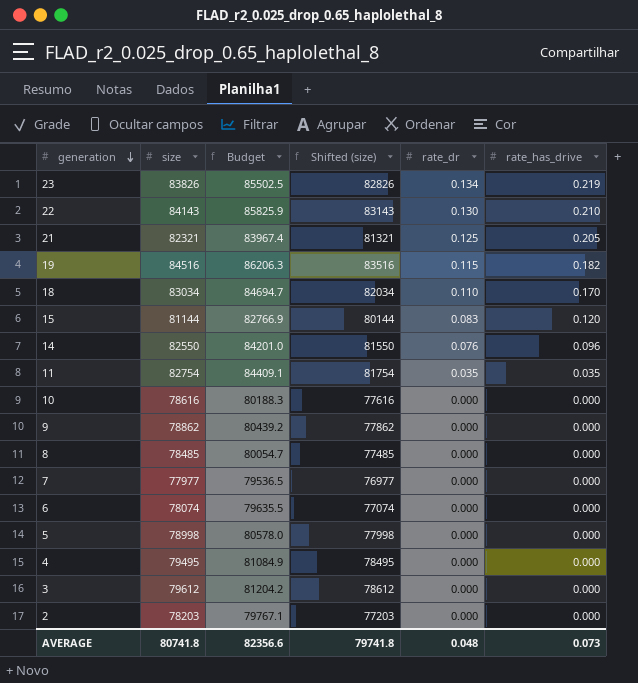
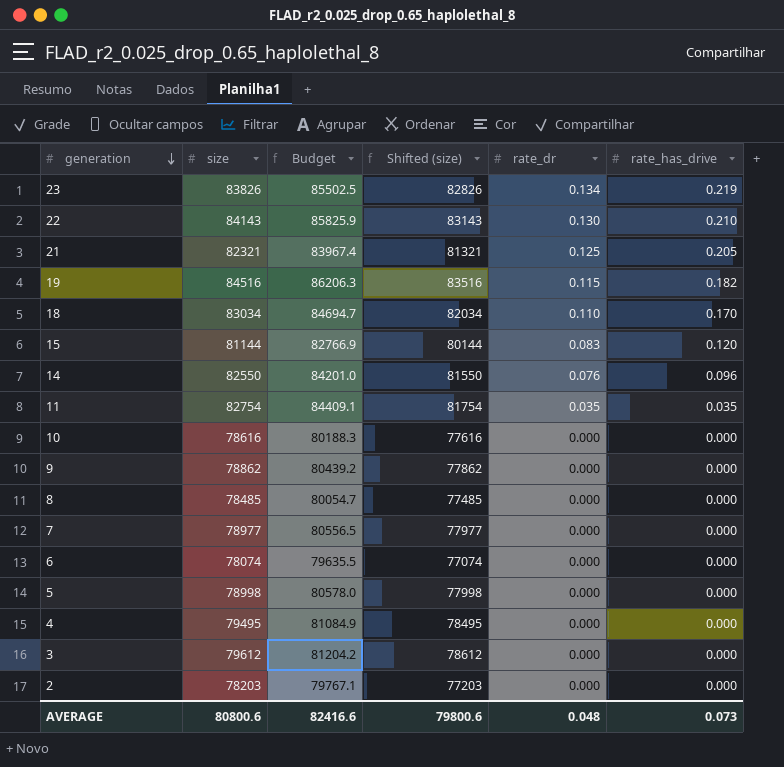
7 | size: 77977 -> 78977
7 | Budget: 79536.5 -> 80556.5
7 | Shifted (size): 76977 -> 77977
AVERAGE | size: 80741.8 -> 80800.6
AVERAGE | Budget: 82356.6 -> 82416.6
AVERAGE | Shifted (size): 79741.8 -> 79800.6

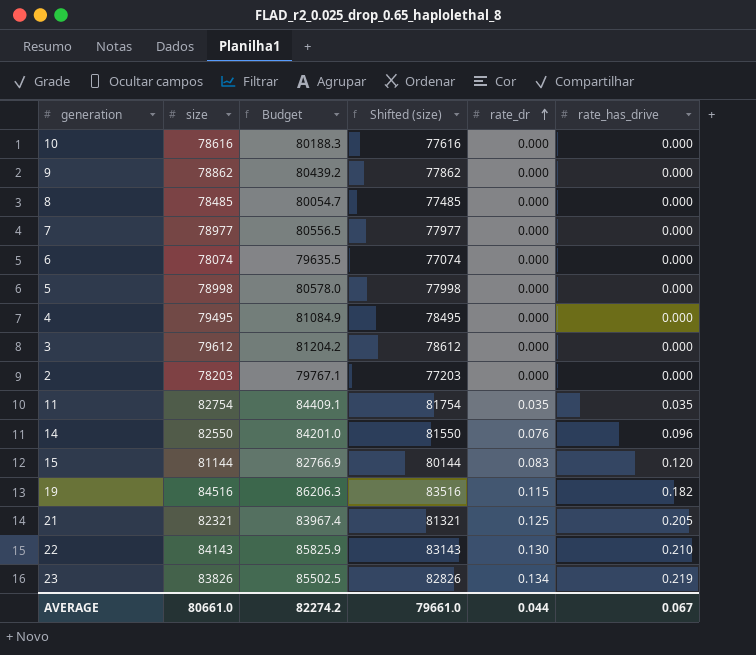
row order: generation descending -> rate_dr ascending
row 18: 83034 | 84694.7 | 82034 | 0.110 | 0.170 -> none
AVERAGE | size: 80800.6 -> 80661.0
AVERAGE | Budget: 82416.6 -> 82274.2
AVERAGE | Shifted (size): 79800.6 -> 79661.0
AVERAGE | rate_dr: 0.048 -> 0.044
AVERAGE | rate_has_drive: 0.073 -> 0.067

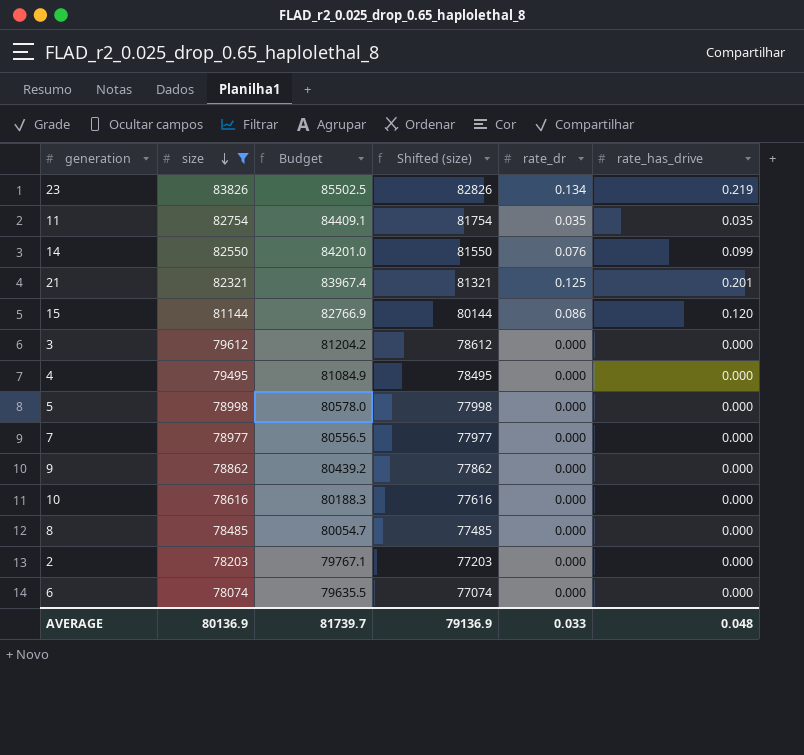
filter: none -> size <= 83826
row order: rate_dr ascending -> size descending
14 | rate_has_drive: 0.096 -> 0.099
21 | rate_has_drive: 0.205 -> 0.201
15 | rate_dr: 0.083 -> 0.086
AVERAGE | size: 80661.0 -> 80136.9
AVERAGE | Budget: 82274.2 -> 81739.7
AVERAGE | Shifted (size): 79661.0 -> 79136.9
AVERAGE | rate_dr: 0.044 -> 0.033
AVERAGE | rate_has_drive: 0.067 -> 0.048

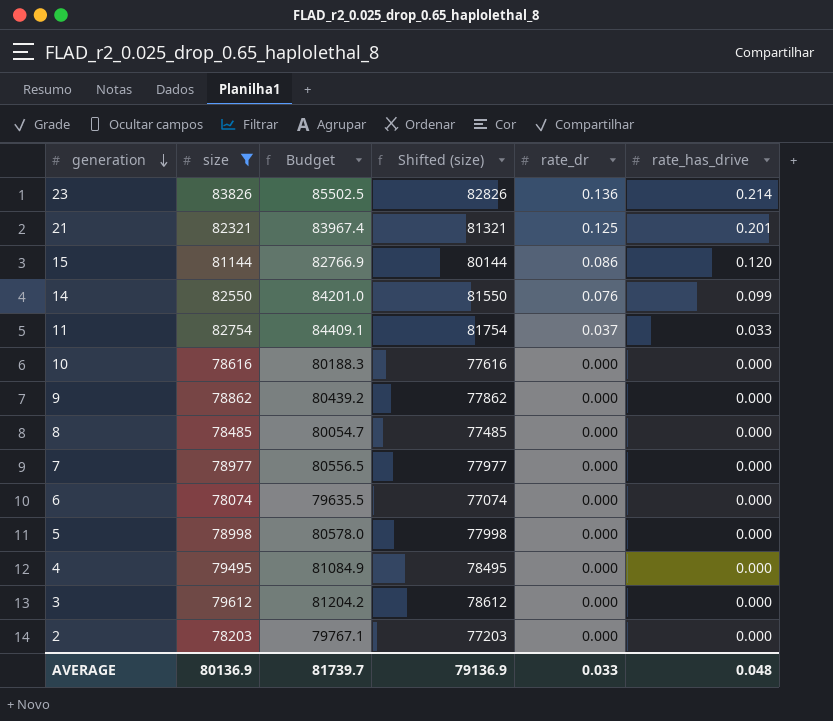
row order: size descending -> generation descending
23 | rate_dr: 0.134 -> 0.136
23 | rate_has_drive: 0.219 -> 0.214
11 | rate_dr: 0.035 -> 0.037
11 | rate_has_drive: 0.035 -> 0.033

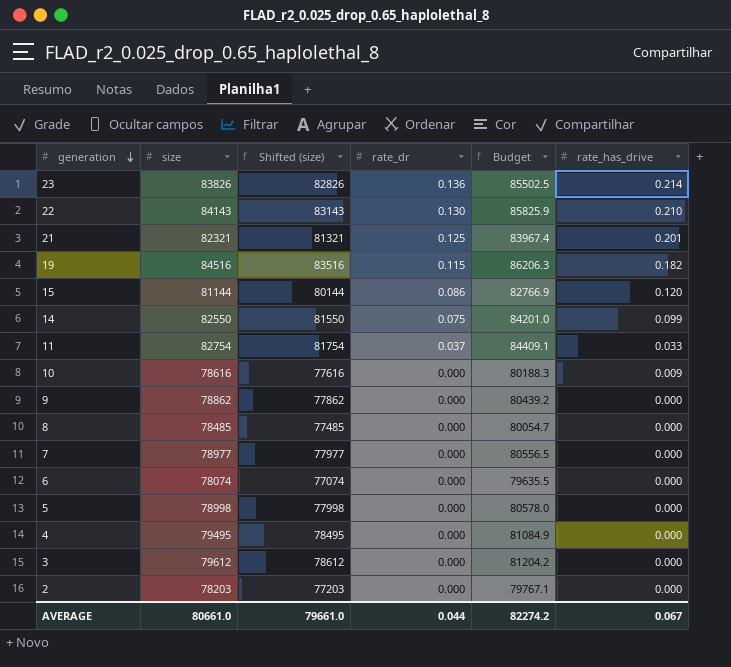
filter: size <= 83826 -> none
column Budget | position: 3 -> 5
14 | rate_dr: 0.076 -> 0.075
10 | rate_has_drive: 0.000 -> 0.009
AVERAGE | size: 80136.9 -> 80661.0
AVERAGE | Shifted (size): 79136.9 -> 79661.0
AVERAGE | rate_dr: 0.033 -> 0.044
AVERAGE | Budget: 81739.7 -> 82274.2
AVERAGE | rate_has_drive: 0.048 -> 0.067

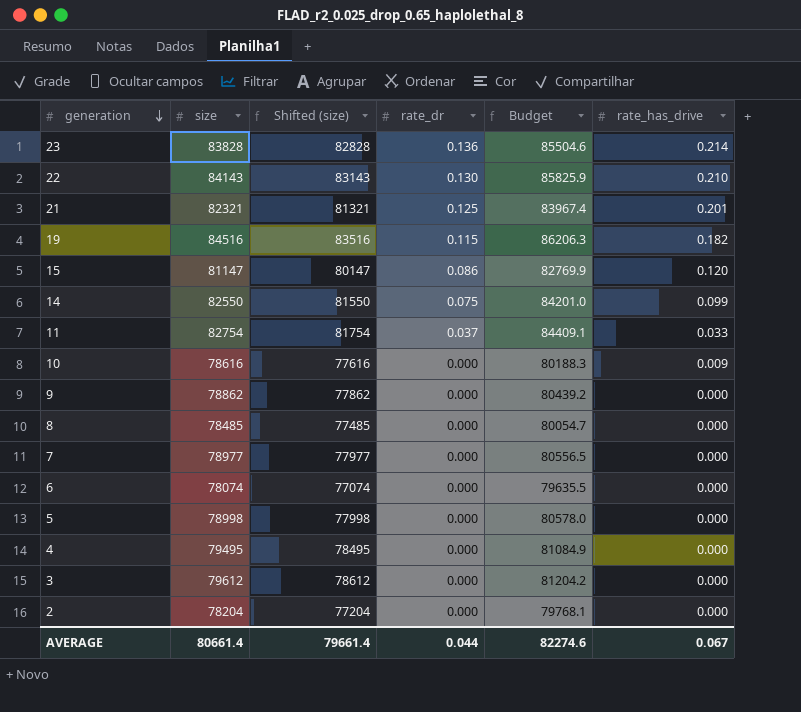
23 | size: 83826 -> 83828
23 | Shifted (size): 82826 -> 82828
23 | Budget: 85502.5 -> 85504.6
15 | size: 81144 -> 81147
15 | Shifted (size): 80144 -> 80147
15 | Budget: 82766.9 -> 82769.9
2 | size: 78203 -> 78204
2 | Shifted (size): 77203 -> 77204
2 | Budget: 79767.1 -> 79768.1
AVERAGE | size: 80661.0 -> 80661.4
AVERAGE | Shifted (size): 79661.0 -> 79661.4
AVERAGE | Budget: 82274.2 -> 82274.6

